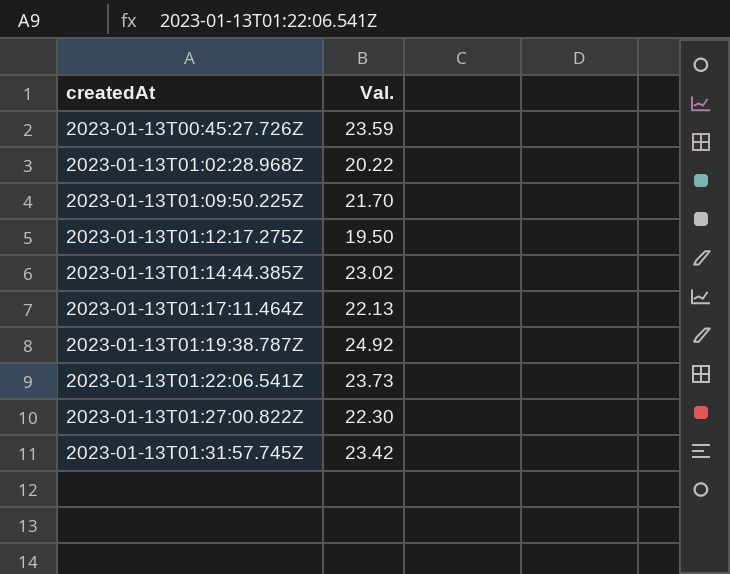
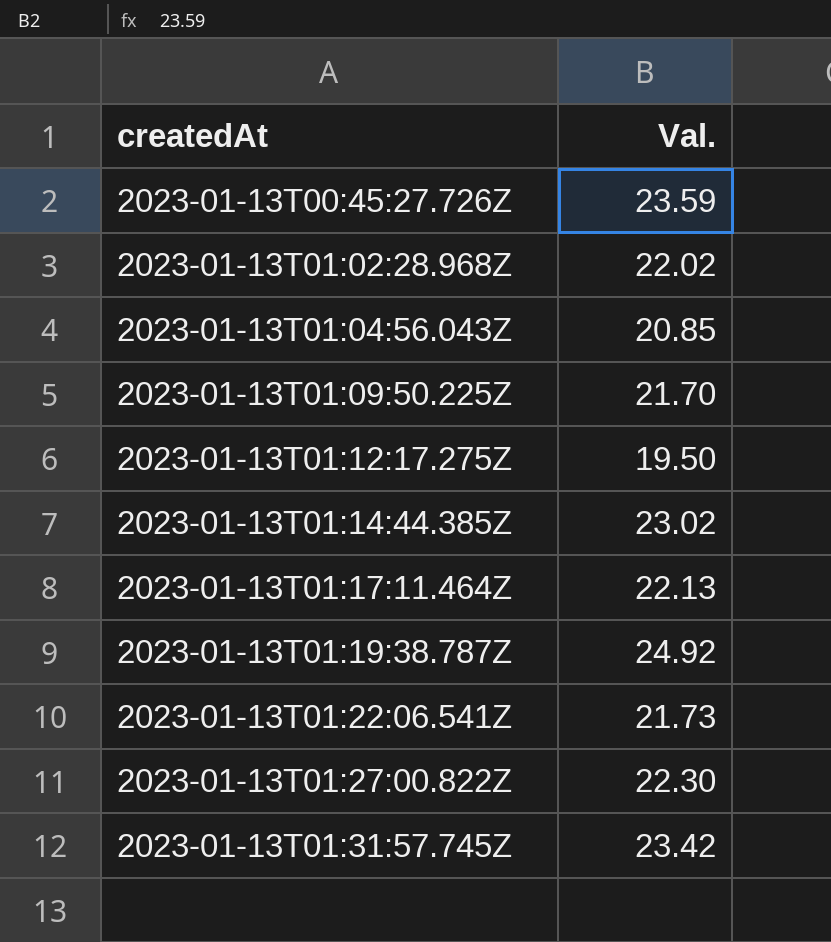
2023-01-13T01:02:28.968Z | Val.: 20.22 -> 22.02
row 2023-01-13T01:04:56.043Z: none -> 20.85
2023-01-13T01:22:06.541Z | Val.: 23.73 -> 21.73

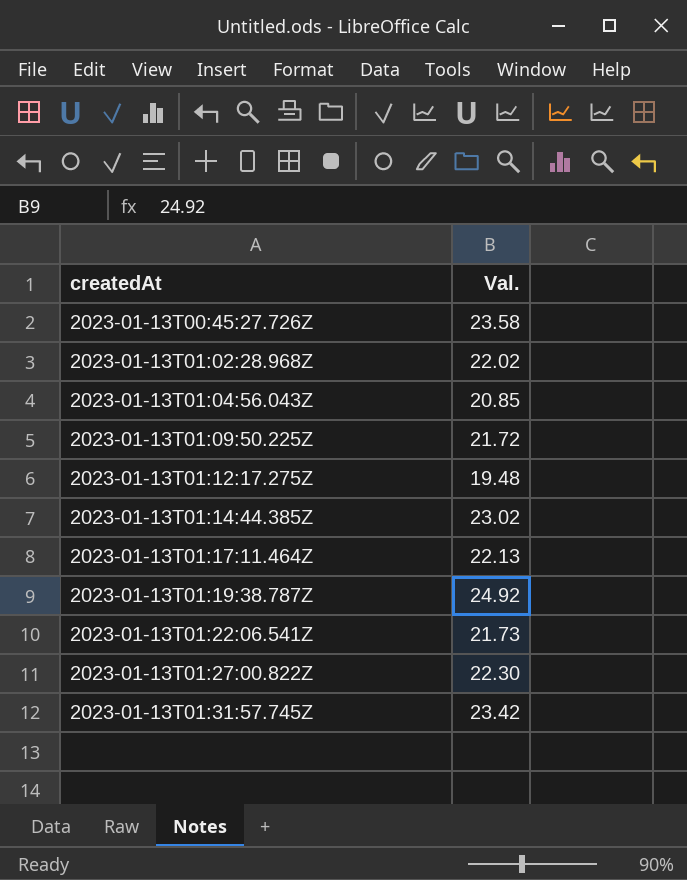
2023-01-13T00:45:27.726Z | Val.: 23.59 -> 23.58
2023-01-13T01:09:50.225Z | Val.: 21.70 -> 21.72
2023-01-13T01:12:17.275Z | Val.: 19.50 -> 19.48

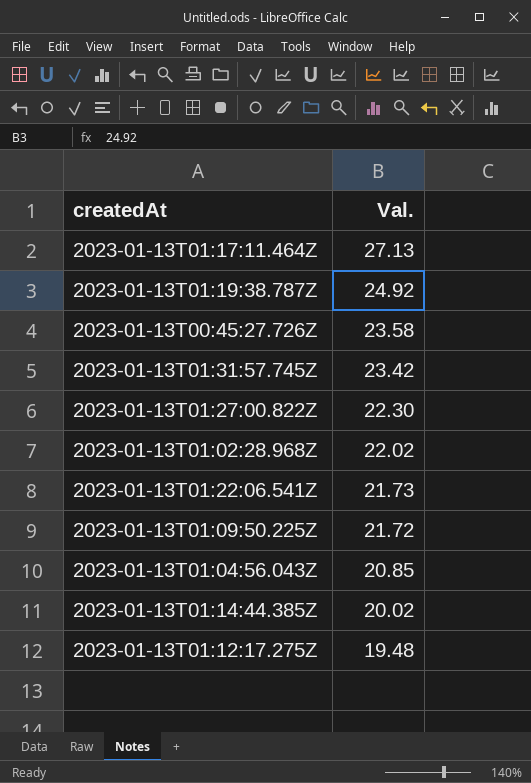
row order: createdAt ascending -> Val. descending
2023-01-13T01:17:11.464Z | Val.: 22.13 -> 27.13
2023-01-13T01:14:44.385Z | Val.: 23.02 -> 20.02

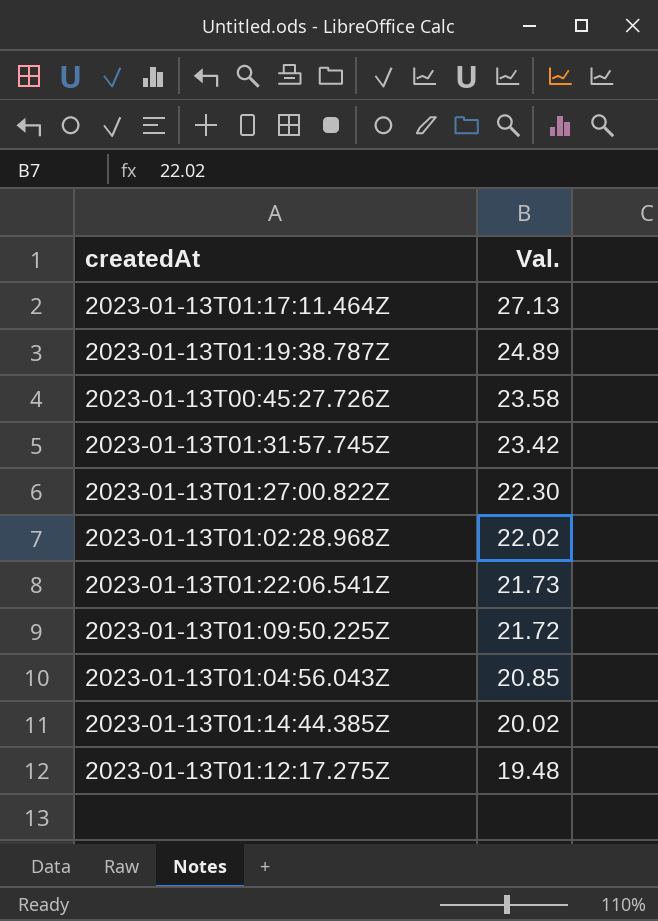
2023-01-13T01:19:38.787Z | Val.: 24.92 -> 24.89

